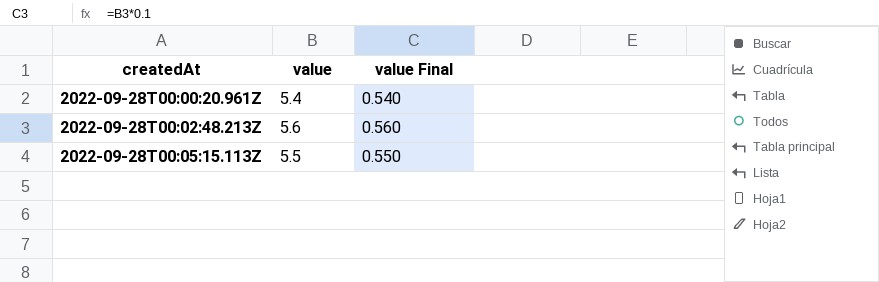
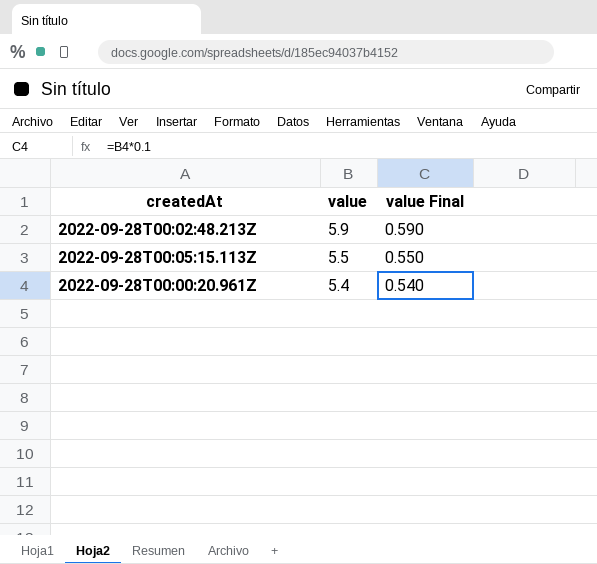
row order: createdAt ascending -> value descending
2022-09-28T00:02:48.213Z | value: 5.6 -> 5.9
2022-09-28T00:02:48.213Z | value Final: 0.560 -> 0.590

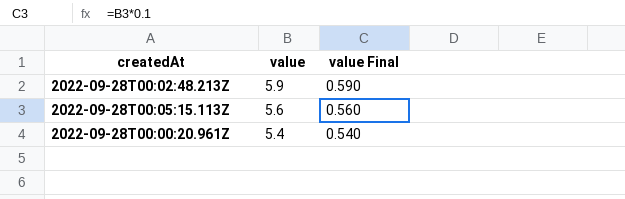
2022-09-28T00:05:15.113Z | value: 5.5 -> 5.6
2022-09-28T00:05:15.113Z | value Final: 0.550 -> 0.560

